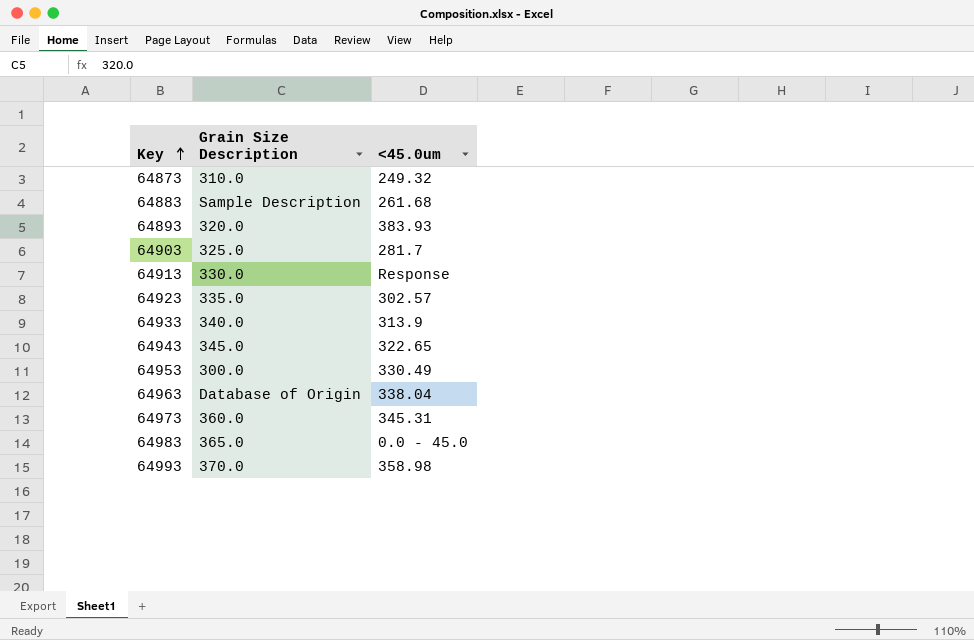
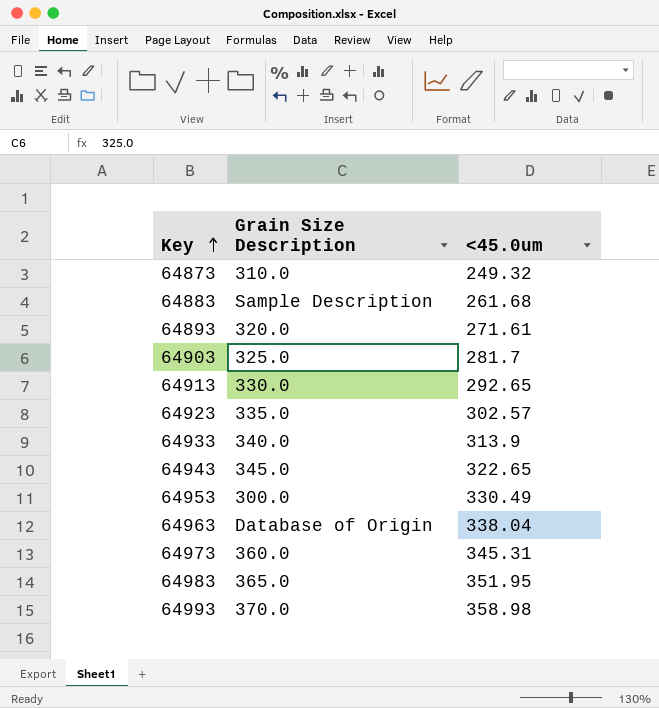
64893 | <45.0um: 383.93 -> 271.61
64913 | <45.0um: Response -> 292.65
64983 | <45.0um: 0.0 - 45.0 -> 351.95

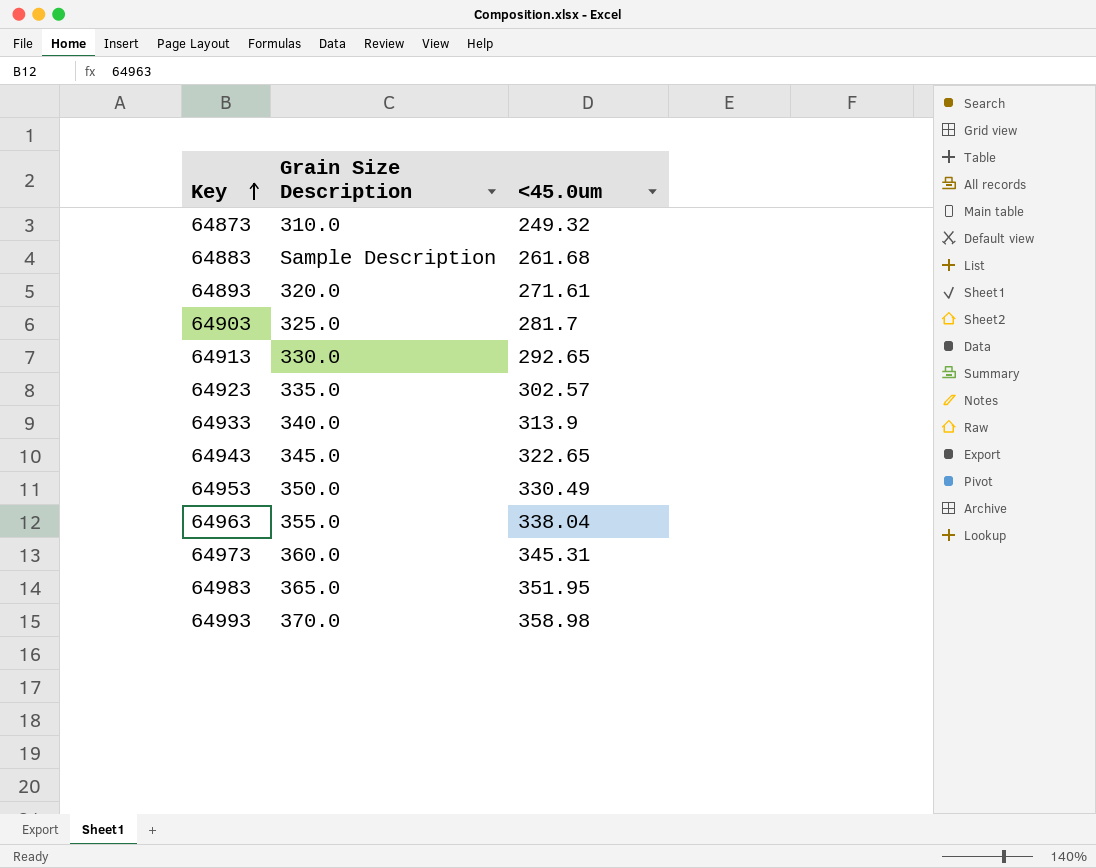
64953 | Grain Size Description: 300.0 -> 350.0
64963 | Grain Size Description: Database of Origin -> 355.0

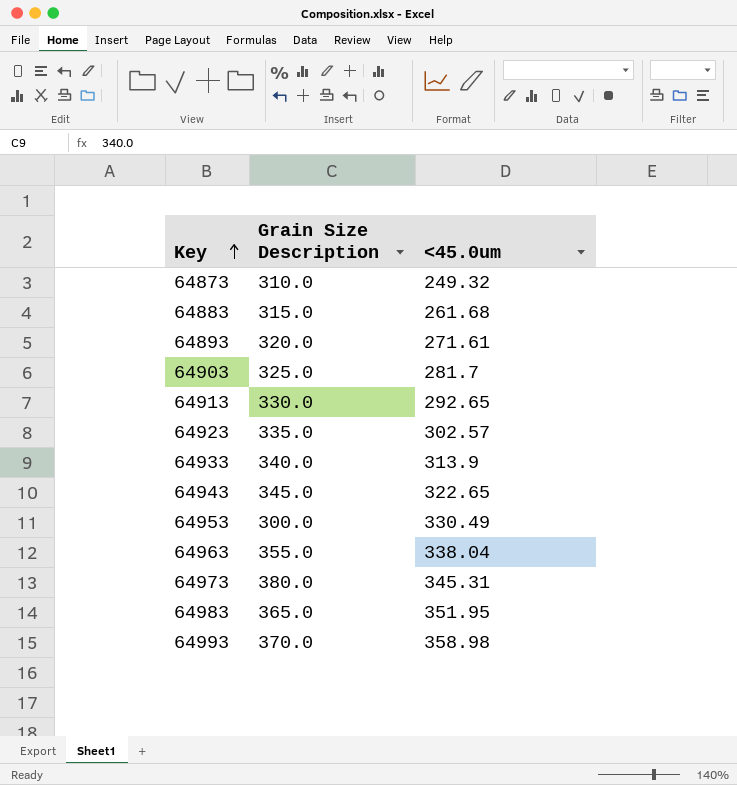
64883 | Grain Size Description: Sample Description -> 315.0
64953 | Grain Size Description: 350.0 -> 300.0
64973 | Grain Size Description: 360.0 -> 380.0

